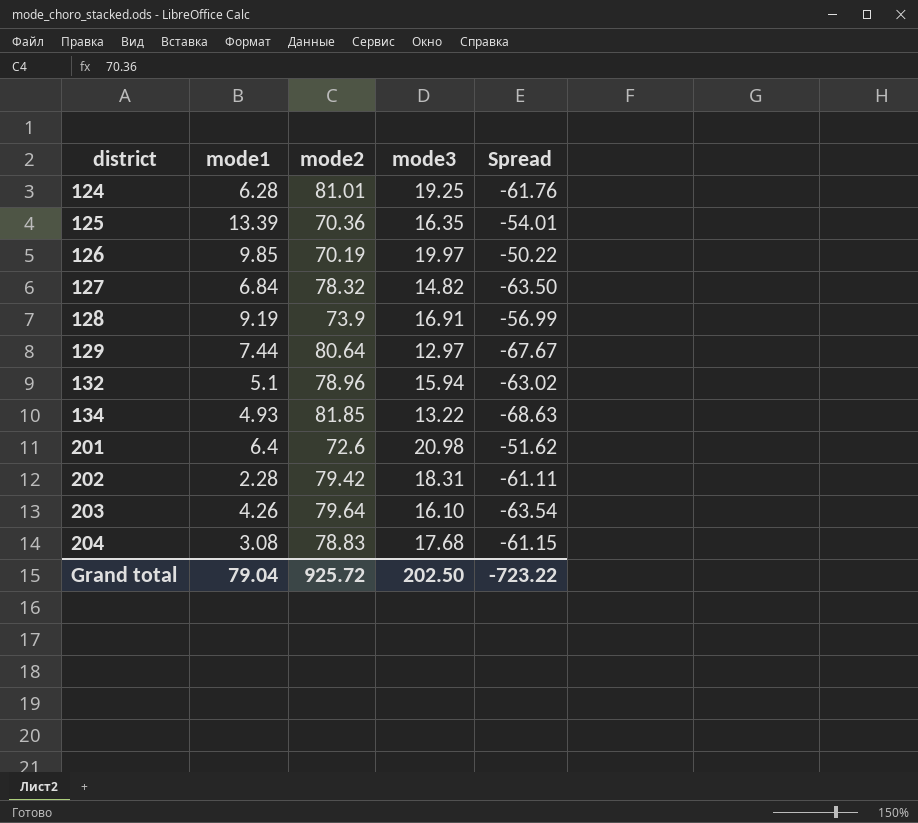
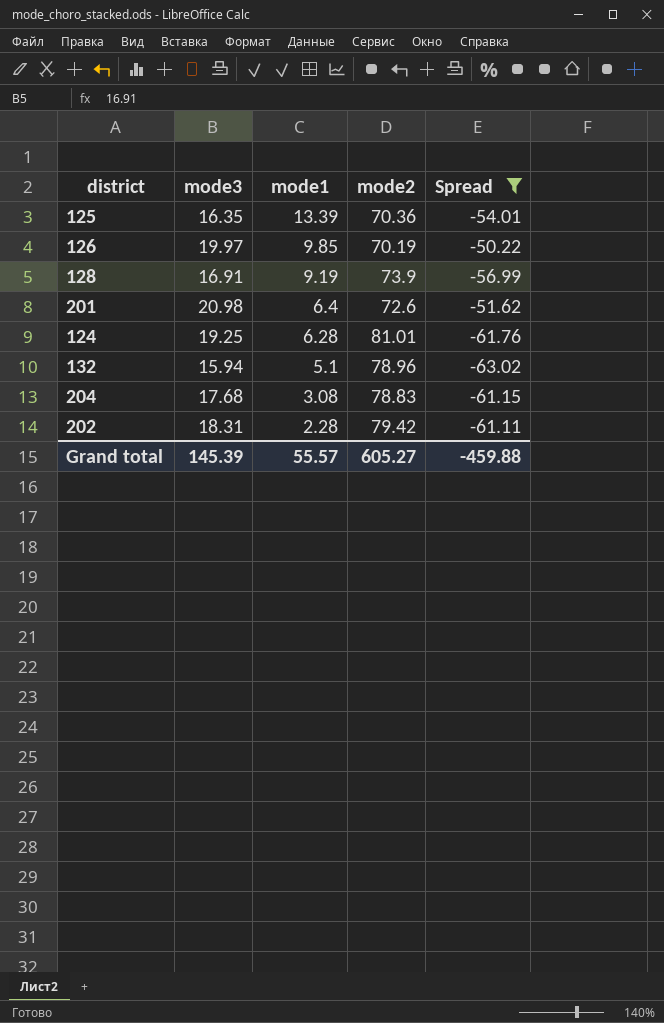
filter: none -> Spread >= -63.02
row order: district ascending -> mode1 descending
column mode3 | position: 4 -> 2
Grand total | mode3: 202.50 -> 145.39
Grand total | mode1: 79.04 -> 55.57
Grand total | mode2: 925.72 -> 605.27
Grand total | Spread: -723.22 -> -459.88

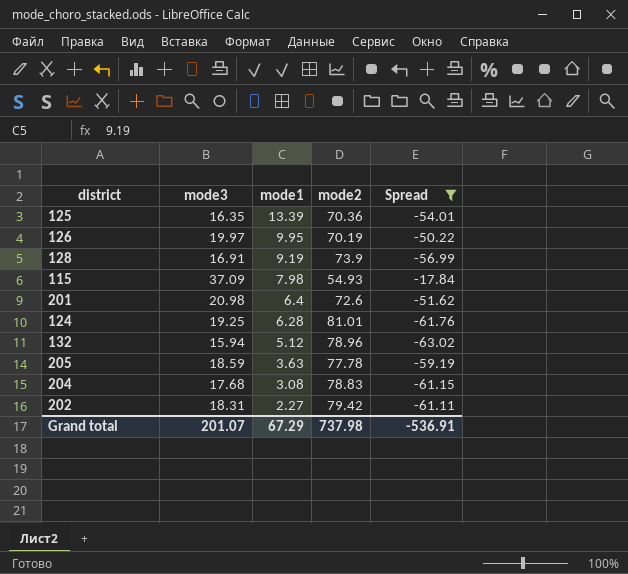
126 | mode1: 9.85 -> 9.95
row 115: none -> 37.09 | 7.98 | 54.93 | -17.84
132 | mode1: 5.1 -> 5.12
row 205: none -> 18.59 | 3.63 | 77.78 | -59.19
202 | mode1: 2.28 -> 2.27
Grand total | mode3: 145.39 -> 201.07
Grand total | mode1: 55.57 -> 67.29
Grand total | mode2: 605.27 -> 737.98
Grand total | Spread: -459.88 -> -536.91

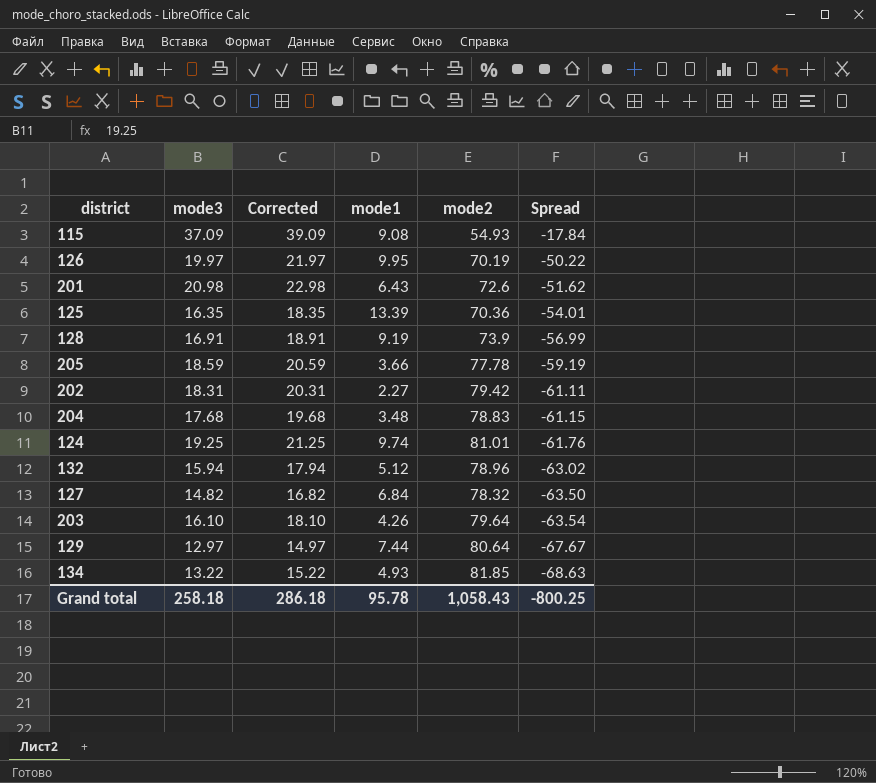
filter: Spread >= -63.02 -> none
row order: mode1 descending -> Spread descending
column Corrected | formula: none -> [mode3] + 2
115 | mode1: 7.98 -> 9.08
201 | mode1: 6.4 -> 6.43
205 | mode1: 3.63 -> 3.66
204 | mode1: 3.08 -> 3.48
124 | mode1: 6.28 -> 9.74
Grand total | mode3: 201.07 -> 258.18
Grand total | mode1: 67.29 -> 95.78
Grand total | mode2: 737.98 -> 1,058.43
Grand total | Spread: -536.91 -> -800.25

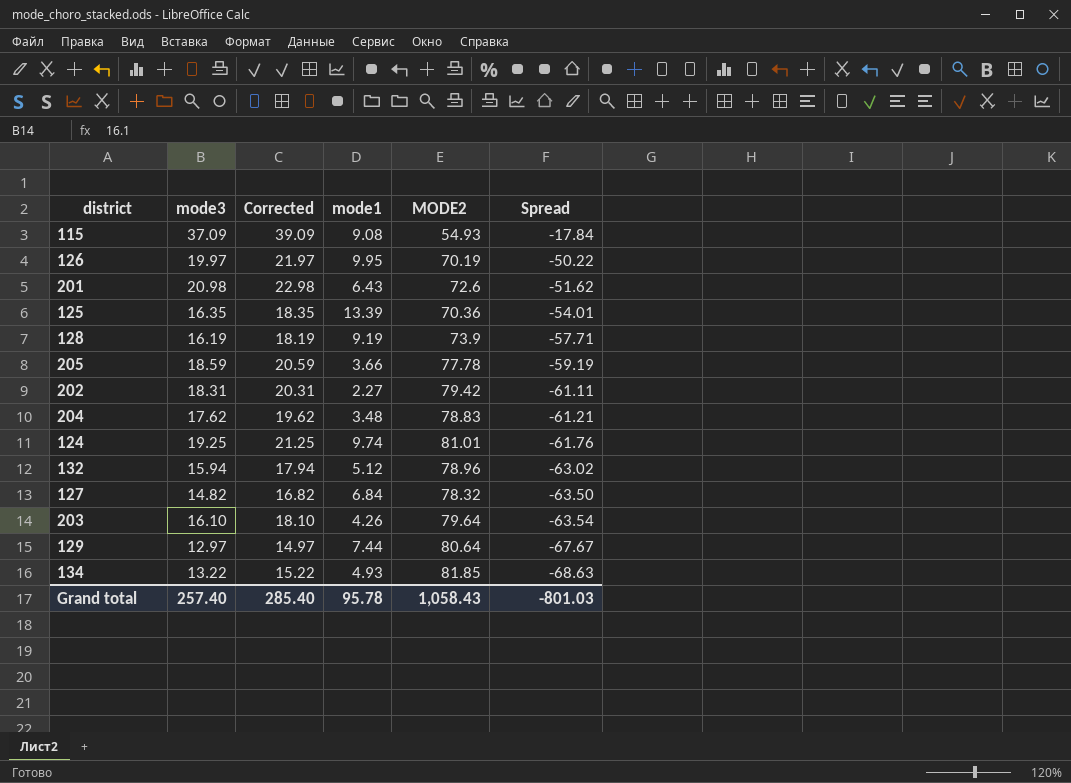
column name: mode2 -> MODE2
128 | mode3: 16.91 -> 16.19
128 | Corrected: 18.91 -> 18.19
128 | Spread: -56.99 -> -57.71
204 | mode3: 17.68 -> 17.62
204 | Corrected: 19.68 -> 19.62
204 | Spread: -61.15 -> -61.21
Grand total | mode3: 258.18 -> 257.40
Grand total | Corrected: 286.18 -> 285.40
Grand total | Spread: -800.25 -> -801.03

